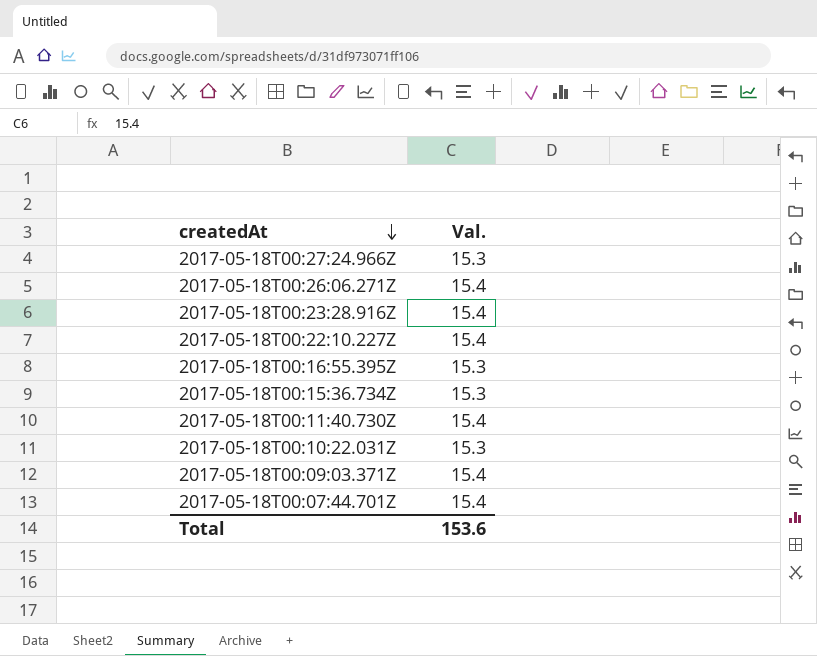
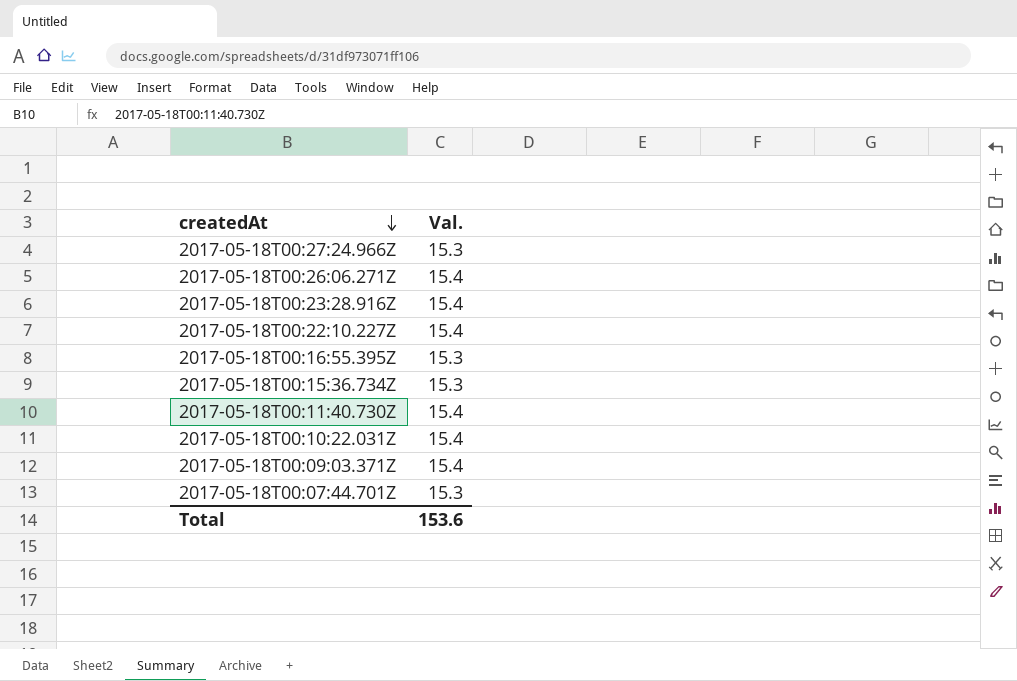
2017-05-18T00:10:22.031Z | Val.: 15.3 -> 15.4
2017-05-18T00:07:44.701Z | Val.: 15.4 -> 15.3

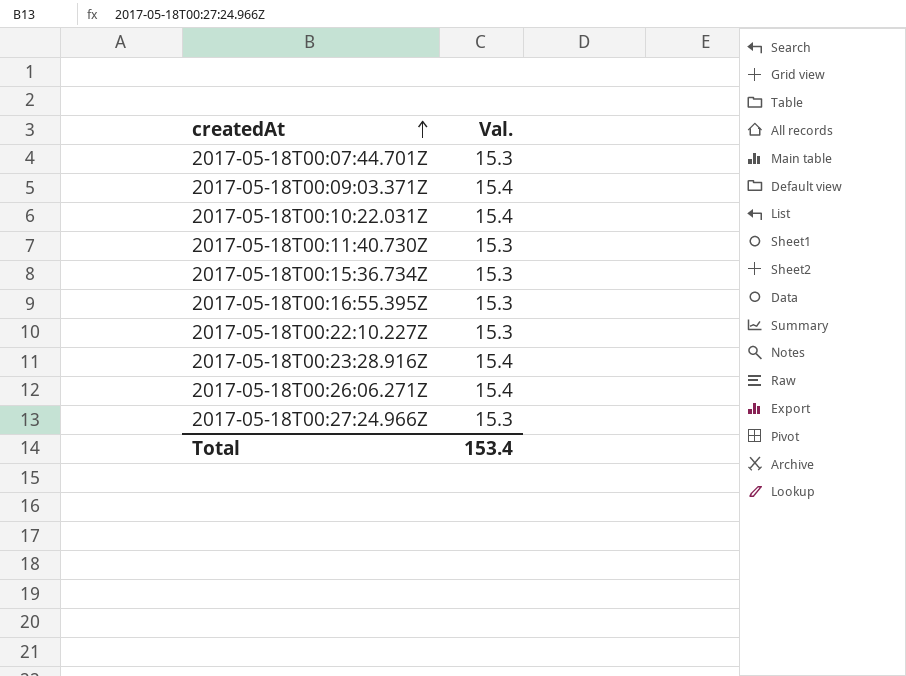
row order: createdAt descending -> createdAt ascending
2017-05-18T00:11:40.730Z | Val.: 15.4 -> 15.3
2017-05-18T00:22:10.227Z | Val.: 15.4 -> 15.3
Total | Val.: 153.6 -> 153.4

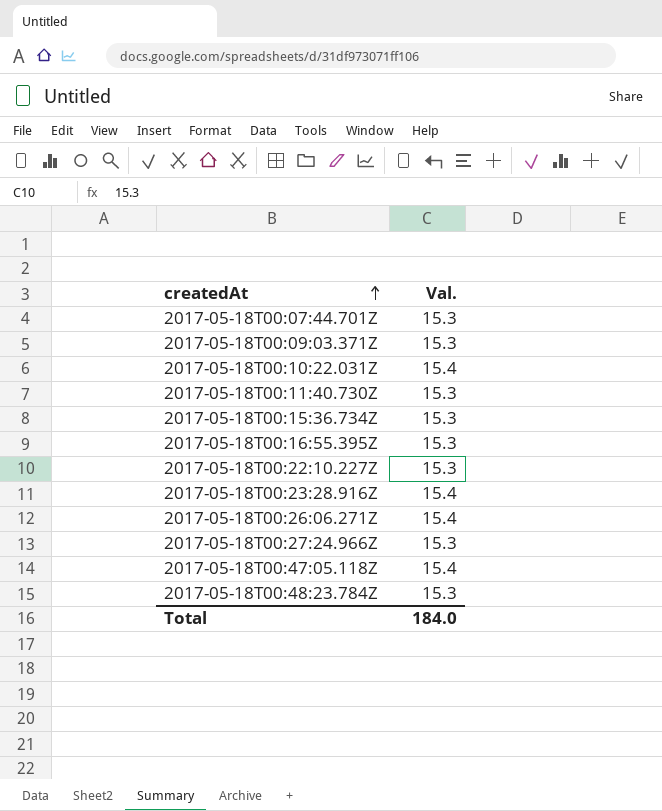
2017-05-18T00:09:03.371Z | Val.: 15.4 -> 15.3
row 2017-05-18T00:47:05.118Z: none -> 15.4
row 2017-05-18T00:48:23.784Z: none -> 15.3
Total | Val.: 153.4 -> 184.0

